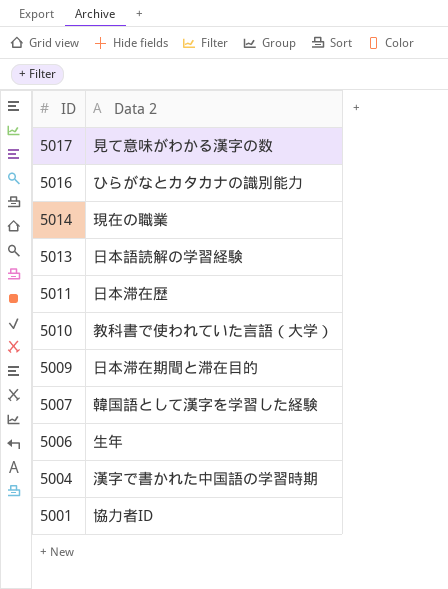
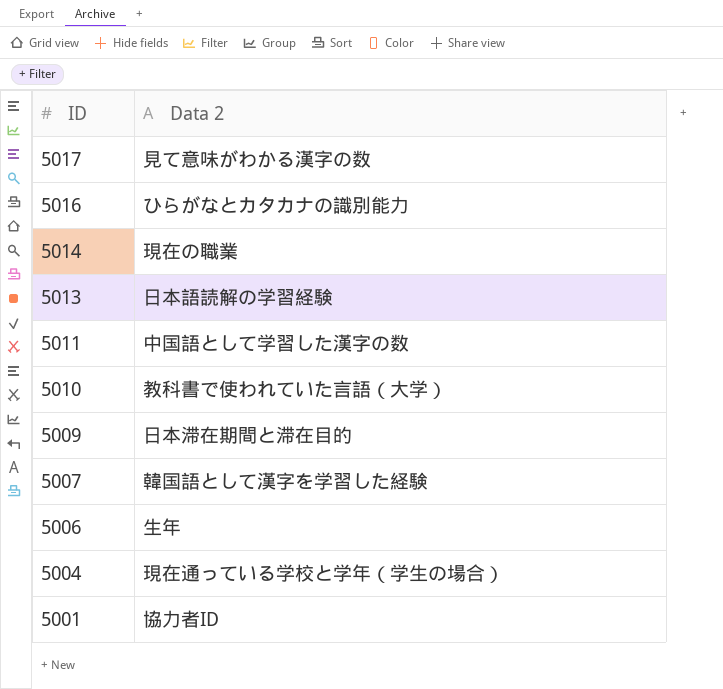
5011 | Data 2: 日本滞在歴 -> 中国語として学習した漢字の数
5004 | Data 2: 漢字で書かれた中国語の学習時期 -> 現在通っている学校と学年（学生の場合）

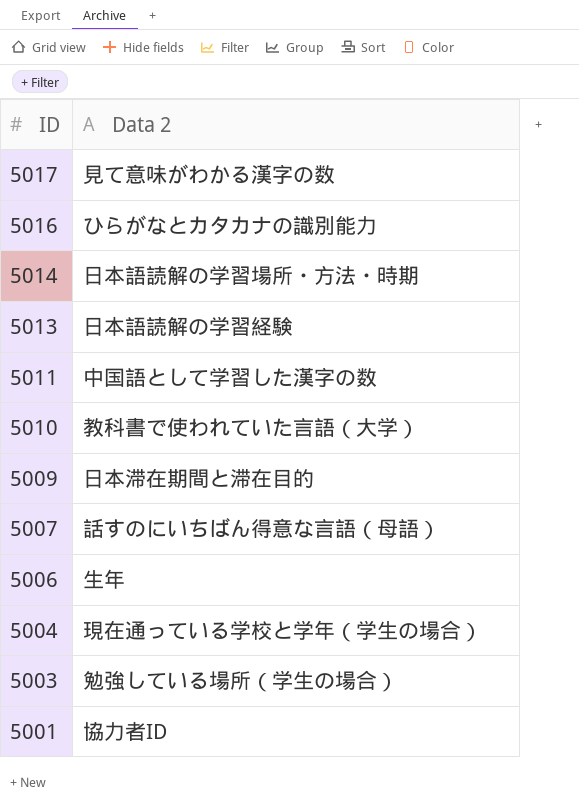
5014 | Data 2: 現在の職業 -> 日本語読解の学習場所・方法・時期
5007 | Data 2: 韓国語として漢字を学習した経験 -> 話すのにいちばん得意な言語（母語）
row 5003: none -> 勉強している場所（学生の場合）

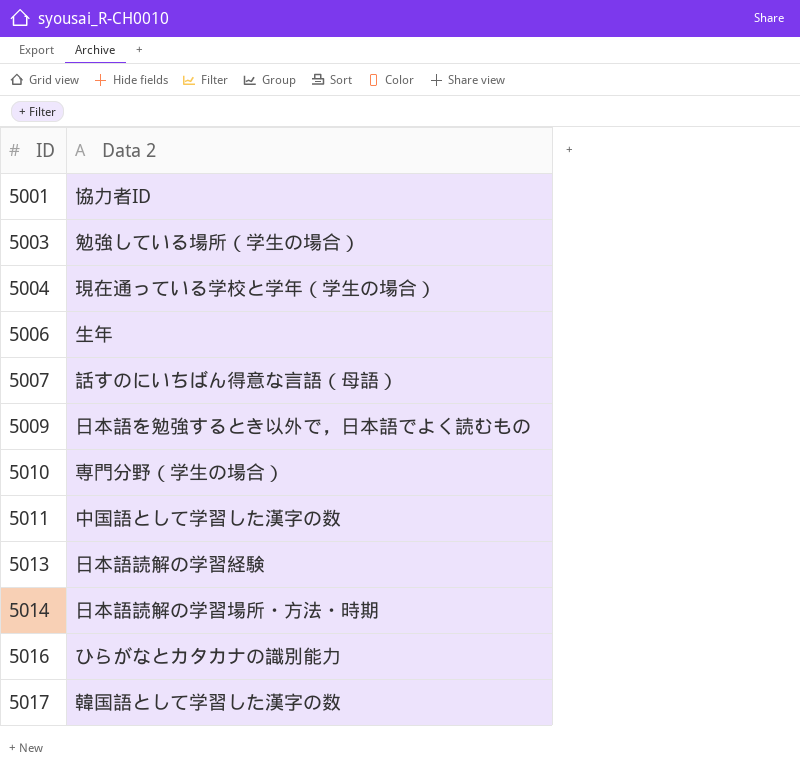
row order: ID descending -> ID ascending
5009 | Data 2: 日本滞在期間と滞在目的 -> 日本語を勉強するとき以外で，日本語でよく読むもの
5010 | Data 2: 教科書で使われていた言語（大学） -> 専門分野（学生の場合）
5017 | Data 2: 見て意味がわかる漢字の数 -> 韓国語として学習した漢字の数

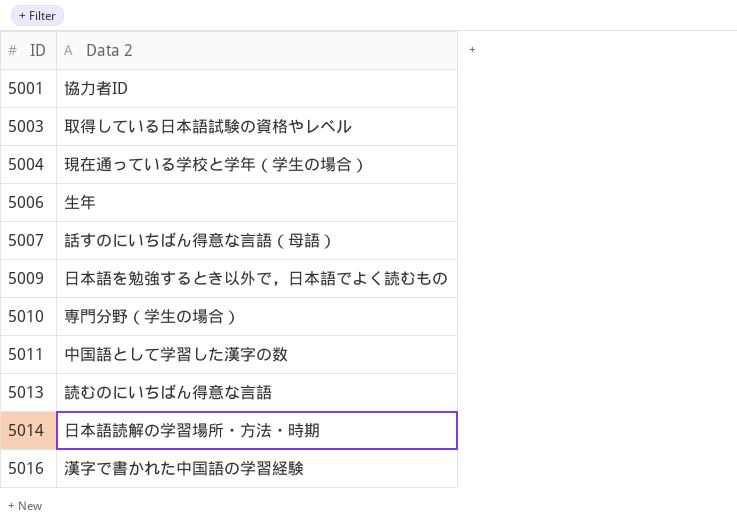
row 5017: 韓国語として学習した漢字の数 -> none
5003 | Data 2: 勉強している場所（学生の場合） -> 取得している日本語試験の資格やレベル
5013 | Data 2: 日本語読解の学習経験 -> 読むのにいちばん得意な言語
5016 | Data 2: ひらがなとカタカナの識別能力 -> 漢字で書かれた中国語の学習経験

